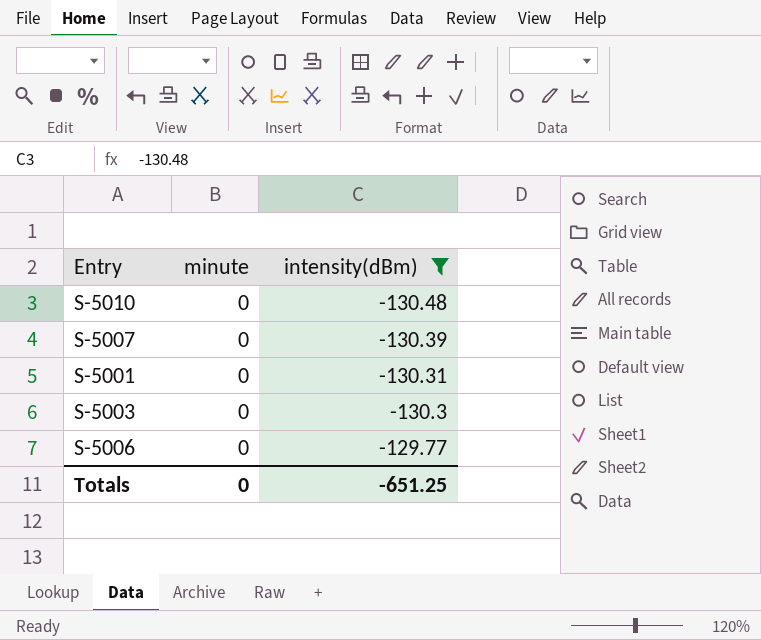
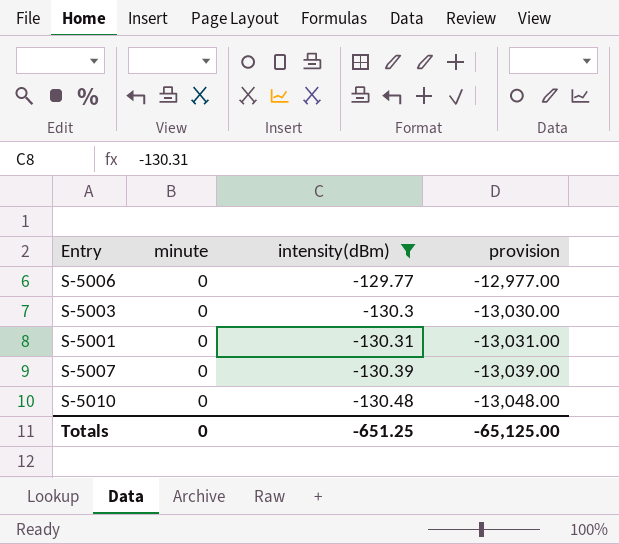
row order: intensity(dBm) ascending -> intensity(dBm) descending
column provision | formula: none -> [intensity(dBm)] * 100

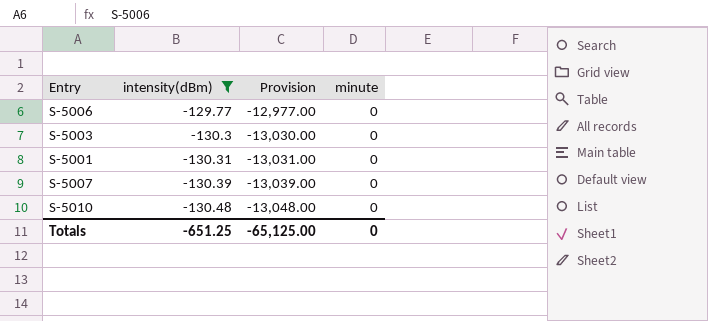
column name: provision -> Provision
column minute | position: 2 -> 4

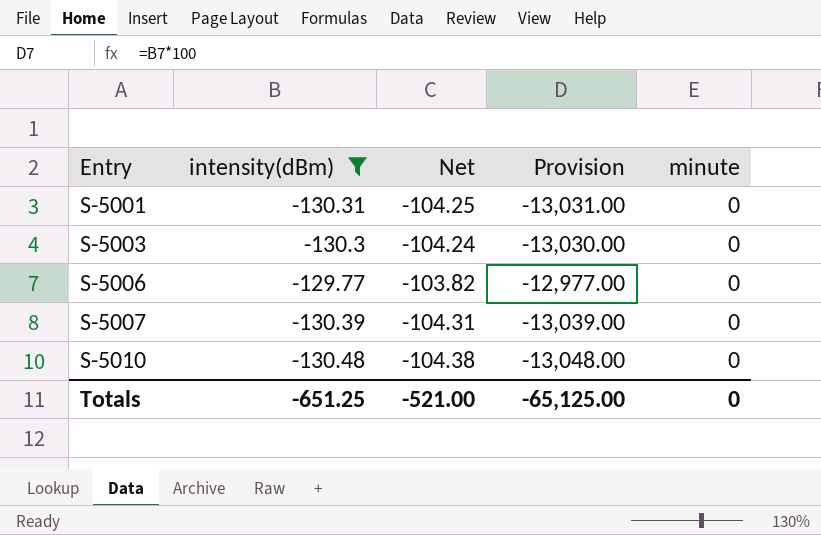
row order: intensity(dBm) descending -> Entry ascending
column Net | formula: none -> [intensity(dBm)] * 0.8

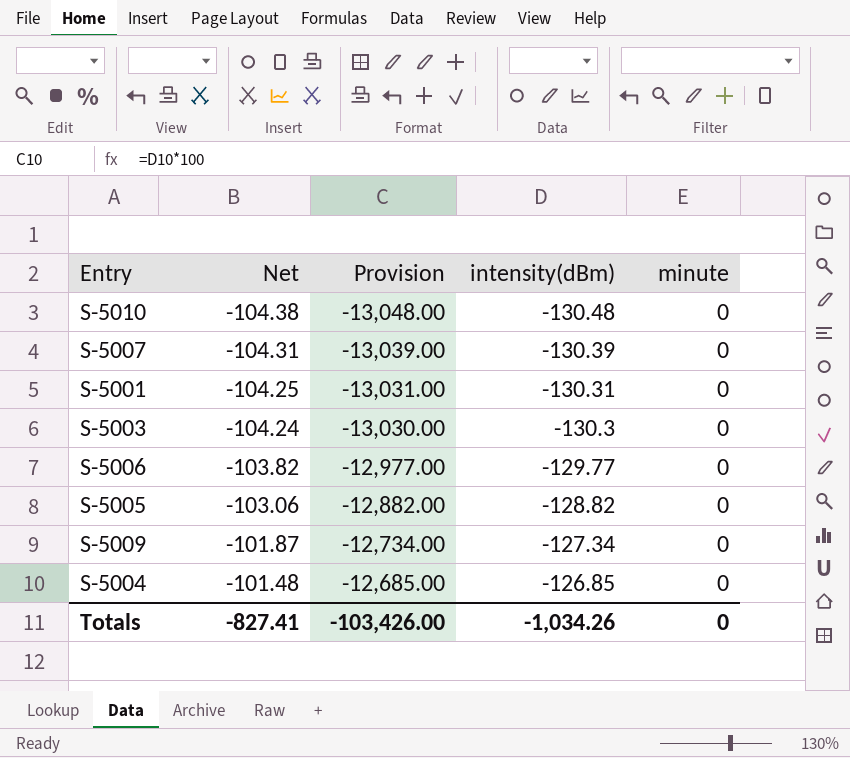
filter: intensity(dBm) <= -129.77 -> none
row order: Entry ascending -> Net ascending
column intensity(dBm) | position: 2 -> 4
Totals | Net: -521.00 -> -827.41
Totals | Provision: -65,125.00 -> -103,426.00
Totals | intensity(dBm): -651.25 -> -1,034.26

